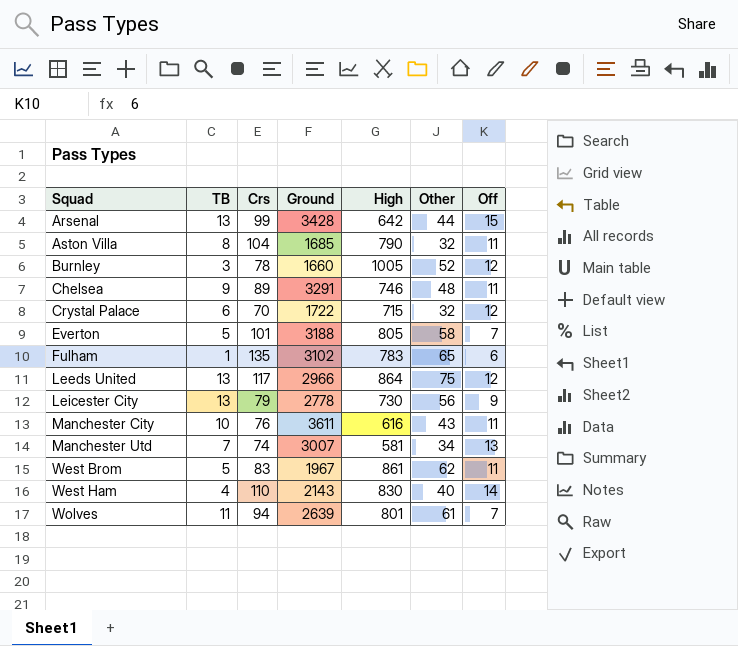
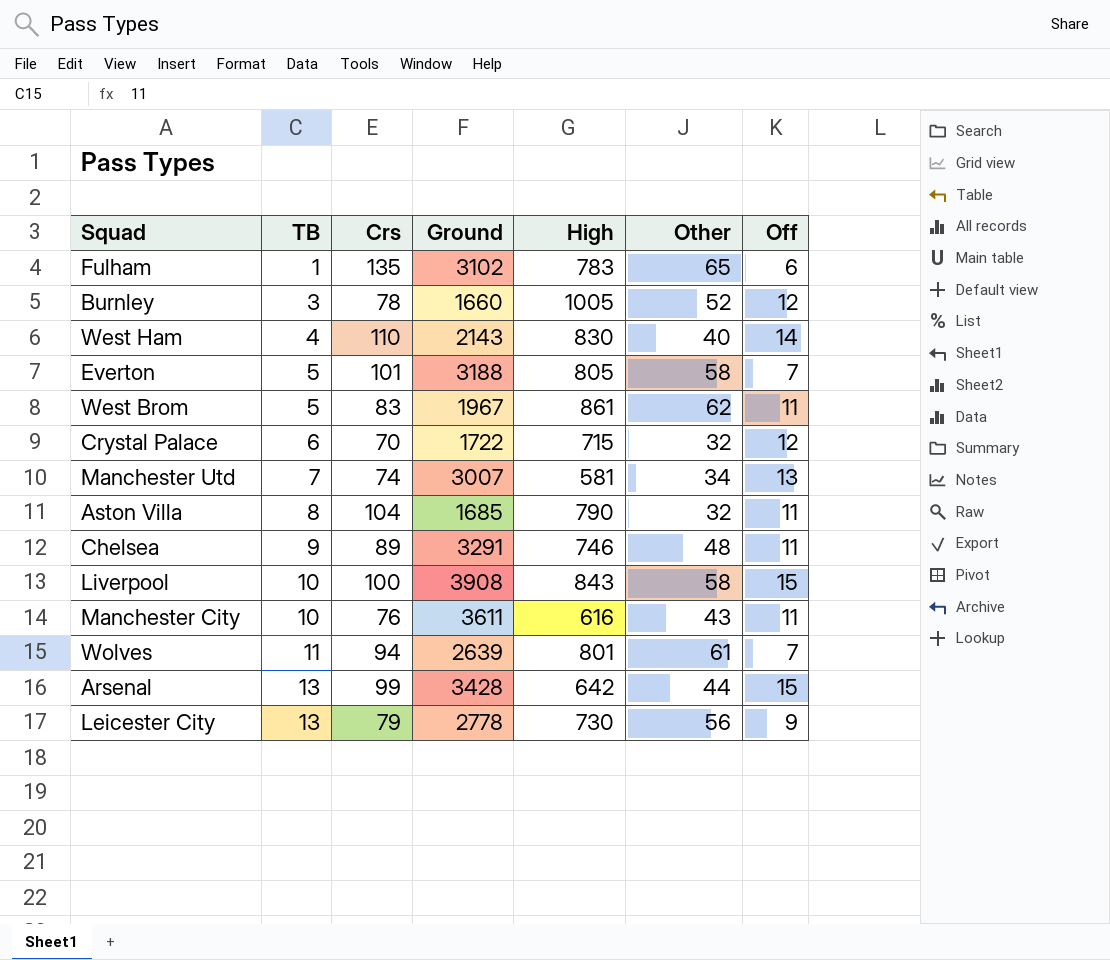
row order: Squad ascending -> TB ascending
row Leeds United: 13 | 117 | 2966 | 864 | 75 | 12 -> none
row Liverpool: none -> 10 | 100 | 3908 | 843 | 58 | 15

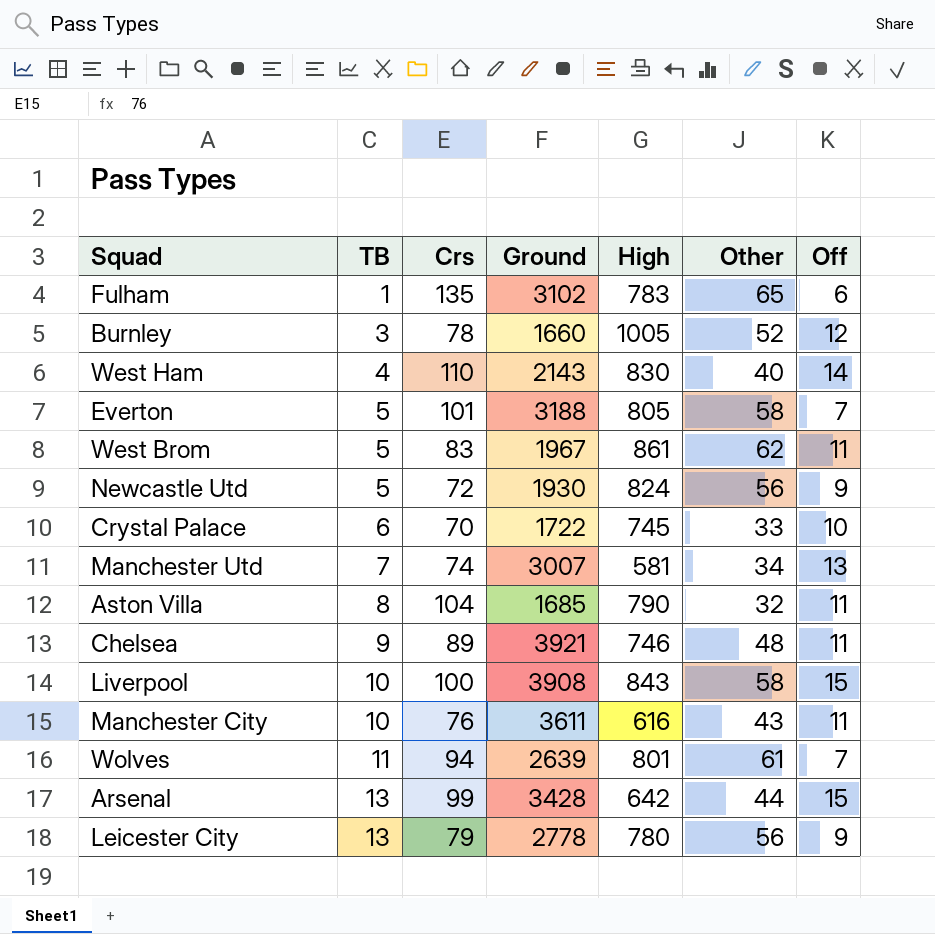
row Newcastle Utd: none -> 5 | 72 | 1930 | 824 | 56 | 9
Crystal Palace | High: 715 -> 745
Crystal Palace | Other: 32 -> 33
Crystal Palace | Off: 12 -> 10
Chelsea | Ground: 3291 -> 3921
Leicester City | High: 730 -> 780

